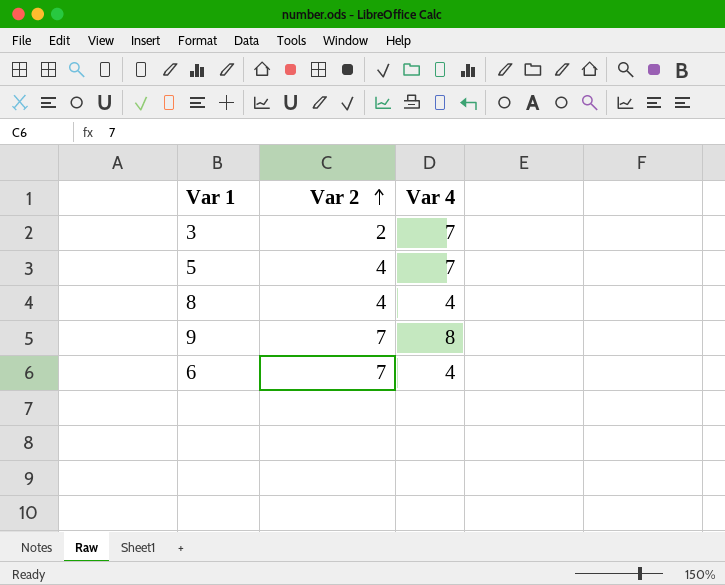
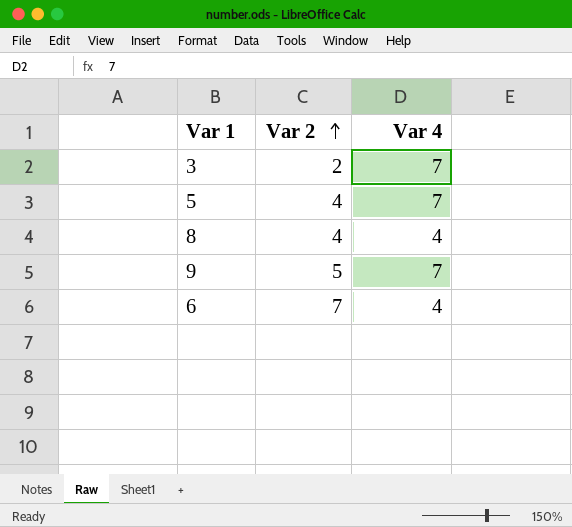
9 | Var 2: 7 -> 5
9 | Var 4: 8 -> 7

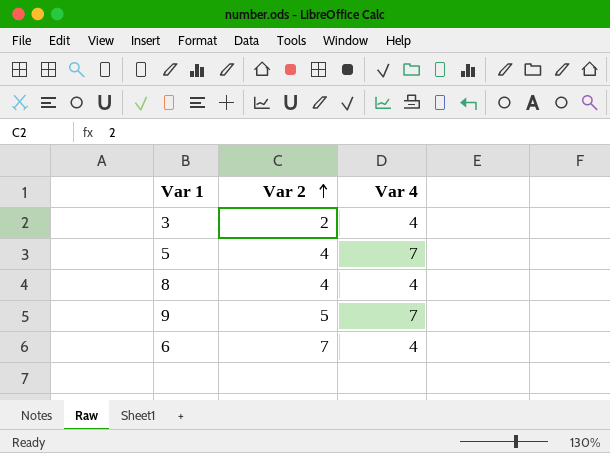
3 | Var 4: 7 -> 4

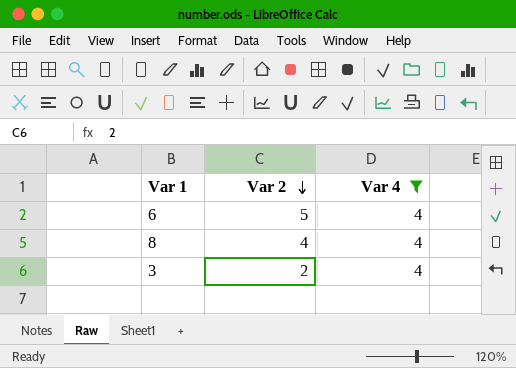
filter: none -> Var 4 = 4
row order: Var 2 ascending -> Var 2 descending
6 | Var 2: 7 -> 5

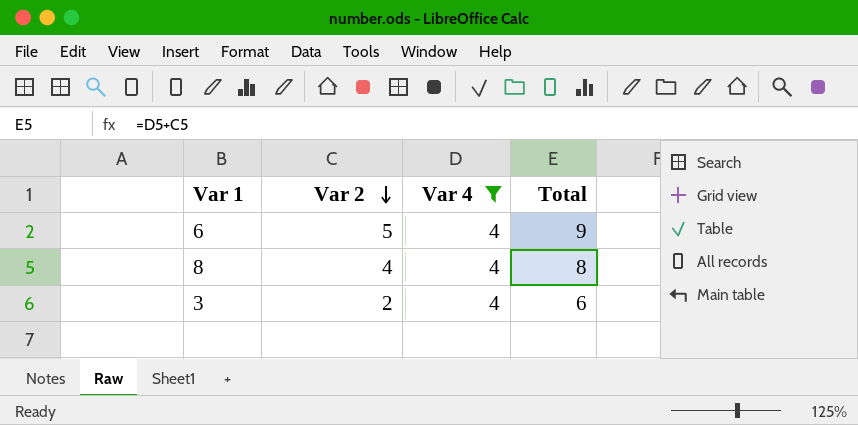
column Total | formula: none -> [Var 2] + [Var 4]

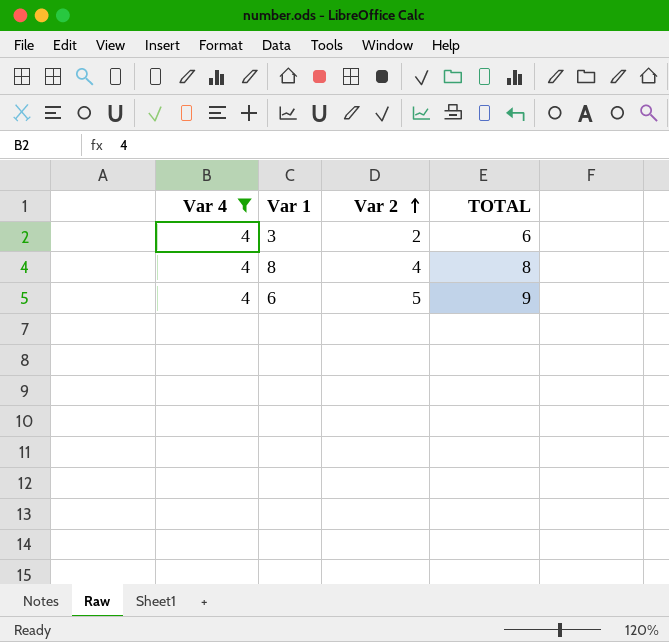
row order: Var 2 descending -> Var 2 ascending
column Var 4 | position: 3 -> 1
column name: Total -> TOTAL

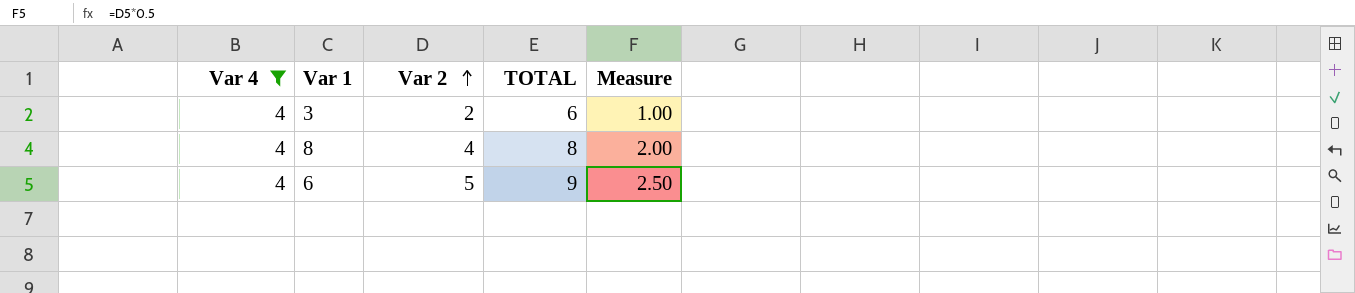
column Measure | formula: none -> [Var 2] * 0.5

